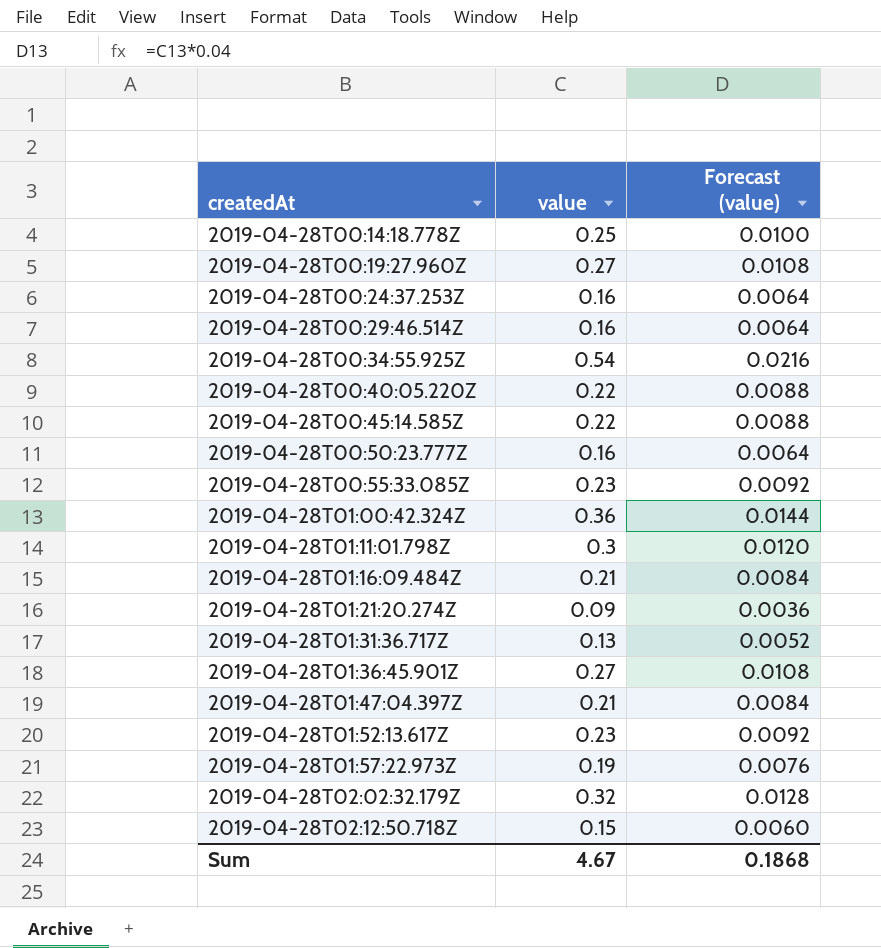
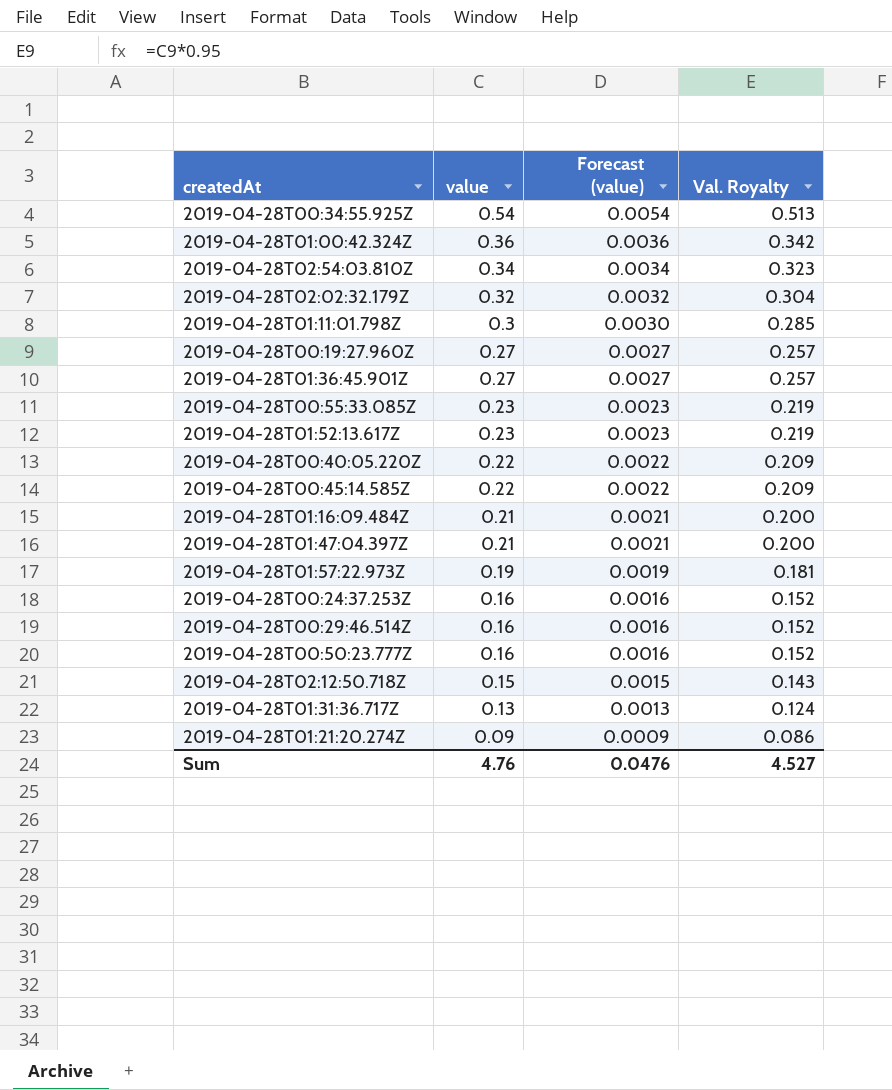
row order: createdAt ascending -> value descending
column Forecast (value) | formula: [value] * 0.04 -> [value] * 0.01
column Val. Royalty | formula: none -> [value] * 0.95
row 2019-04-28T00:14:18.778Z: 0.25 | 0.0100 -> none
row 2019-04-28T02:54:03.810Z: none -> 0.34 | 0.0034 | 0.323
Sum | value: 4.67 -> 4.76
Sum | Forecast (value): 0.1868 -> 0.0476

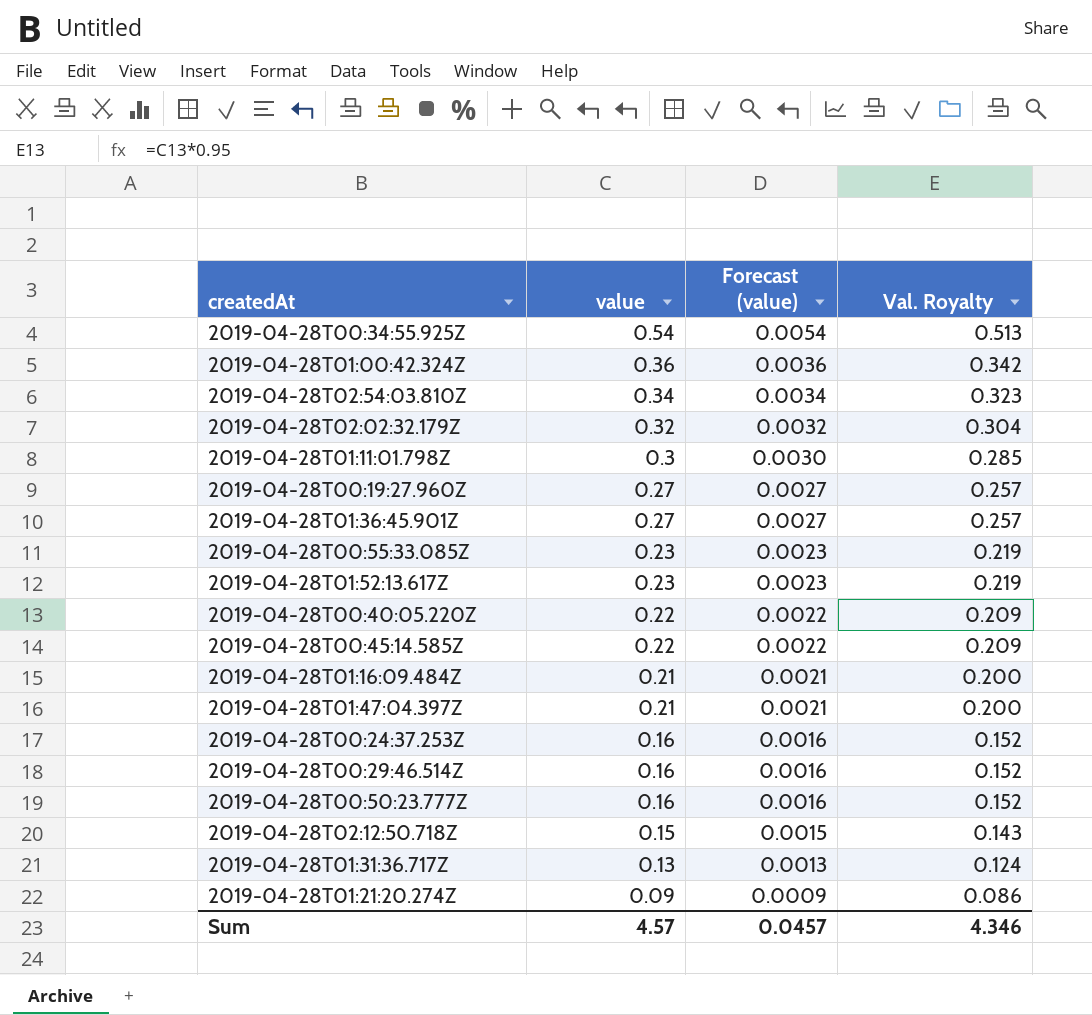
row 2019-04-28T01:57:22.973Z: 0.19 | 0.0019 | 0.181 -> none
Sum | value: 4.76 -> 4.57
Sum | Forecast (value): 0.0476 -> 0.0457
Sum | Val. Royalty: 4.527 -> 4.346

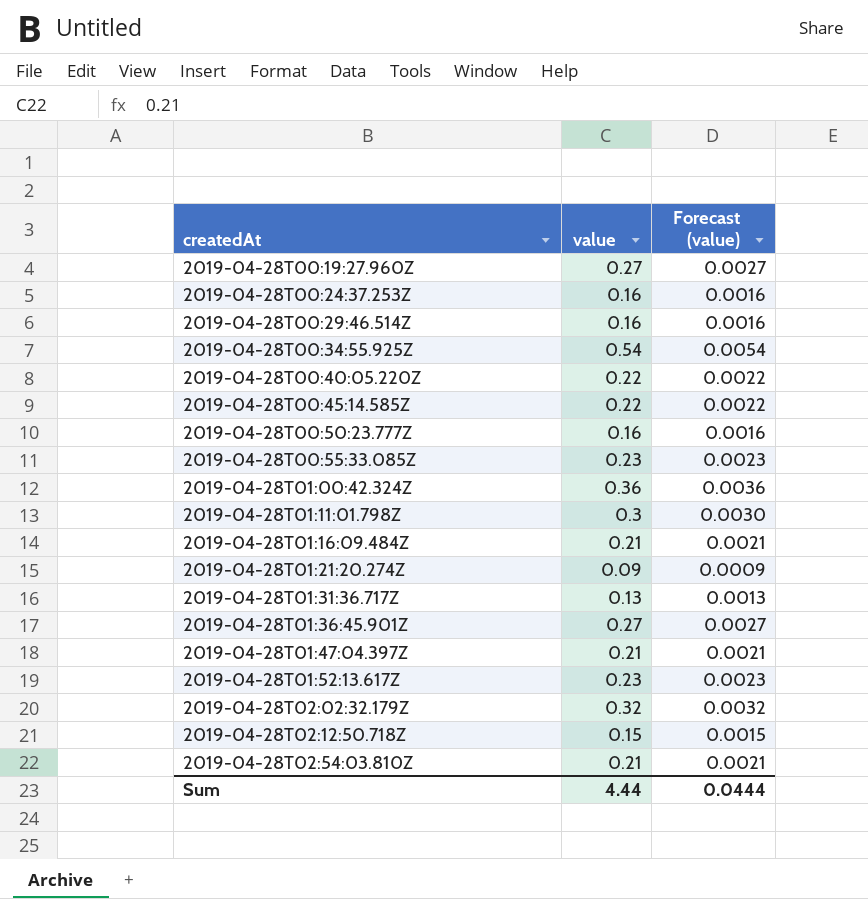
row order: value descending -> createdAt ascending
column Val. Royalty | formula: [value] * 0.95 -> none
2019-04-28T02:54:03.810Z | value: 0.34 -> 0.21
2019-04-28T02:54:03.810Z | Forecast (value): 0.0034 -> 0.0021
Sum | value: 4.57 -> 4.44
Sum | Forecast (value): 0.0457 -> 0.0444

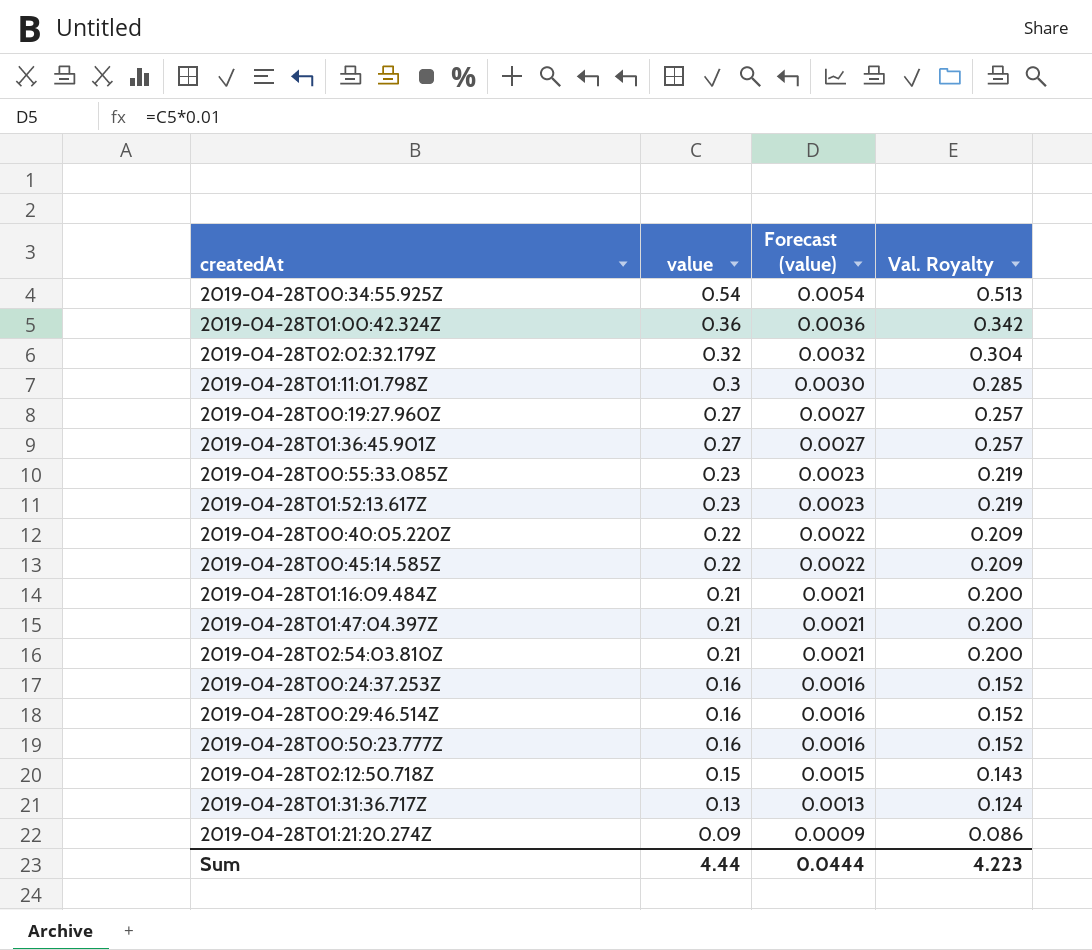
row order: createdAt ascending -> value descending
column Val. Royalty | formula: none -> [value] * 0.95

